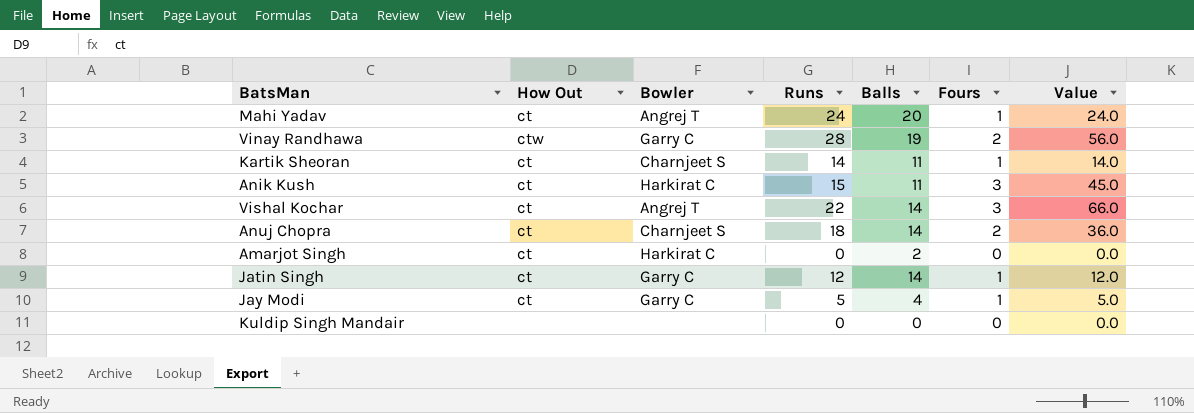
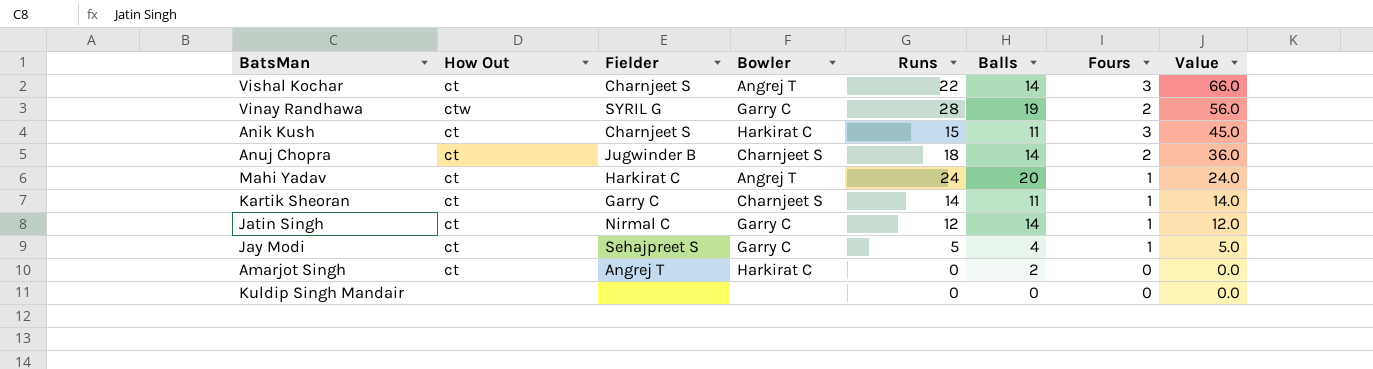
row order: none -> Value descending
column Fielder | position: none -> 3

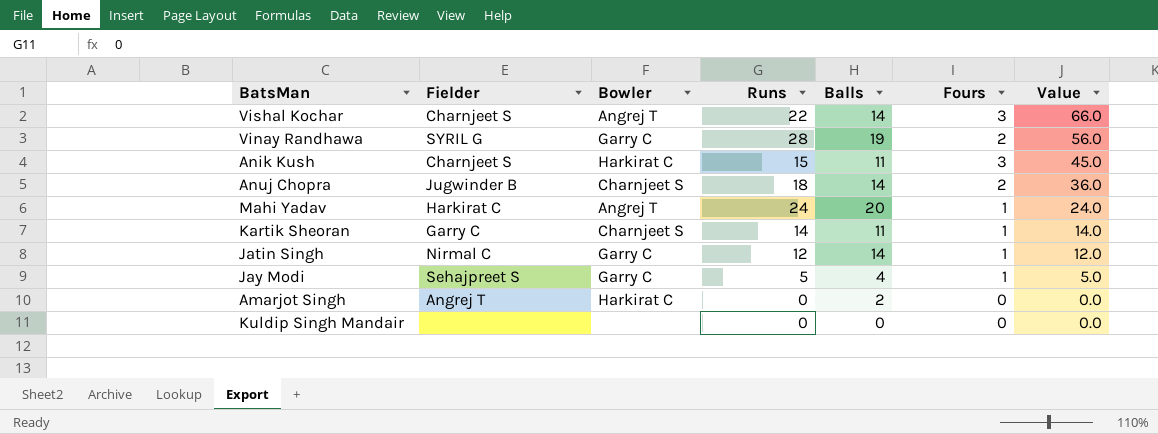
column How Out | position: 2 -> none

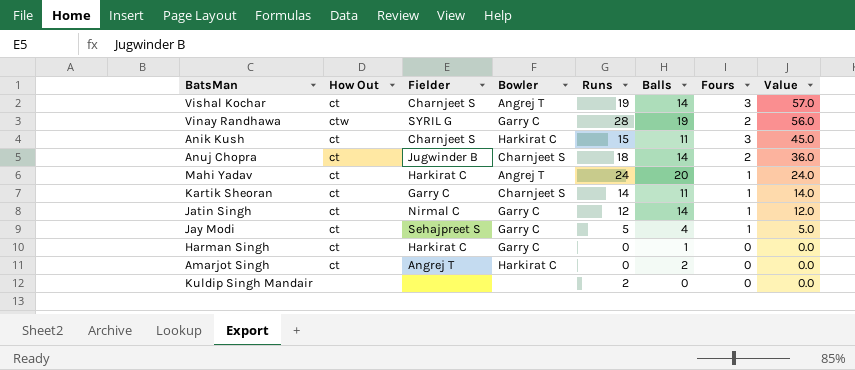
column How Out | position: none -> 2
Vishal Kochar | Runs: 22 -> 19
Vishal Kochar | Value: 66.0 -> 57.0
row Harman Singh: none -> ct | Harkirat C | Garry C | 0 | 1 | 0 | 0.0
Kuldip Singh Mandair | Runs: 0 -> 2

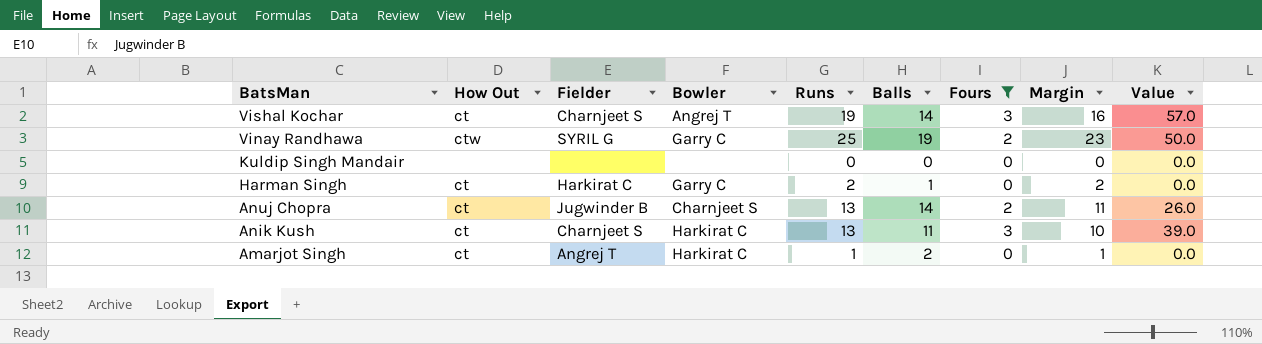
filter: none -> Fours != 1
row order: Value descending -> BatsMan descending
column Margin | formula: none -> [Runs] - [Fours]
Vinay Randhawa | Runs: 28 -> 25
Vinay Randhawa | Value: 56.0 -> 50.0
Kuldip Singh Mandair | Runs: 2 -> 0
Harman Singh | Runs: 0 -> 2
Anuj Chopra | Runs: 18 -> 13
Anuj Chopra | Value: 36.0 -> 26.0
Anik Kush | Runs: 15 -> 13
Anik Kush | Value: 45.0 -> 39.0
Amarjot Singh | Runs: 0 -> 1

